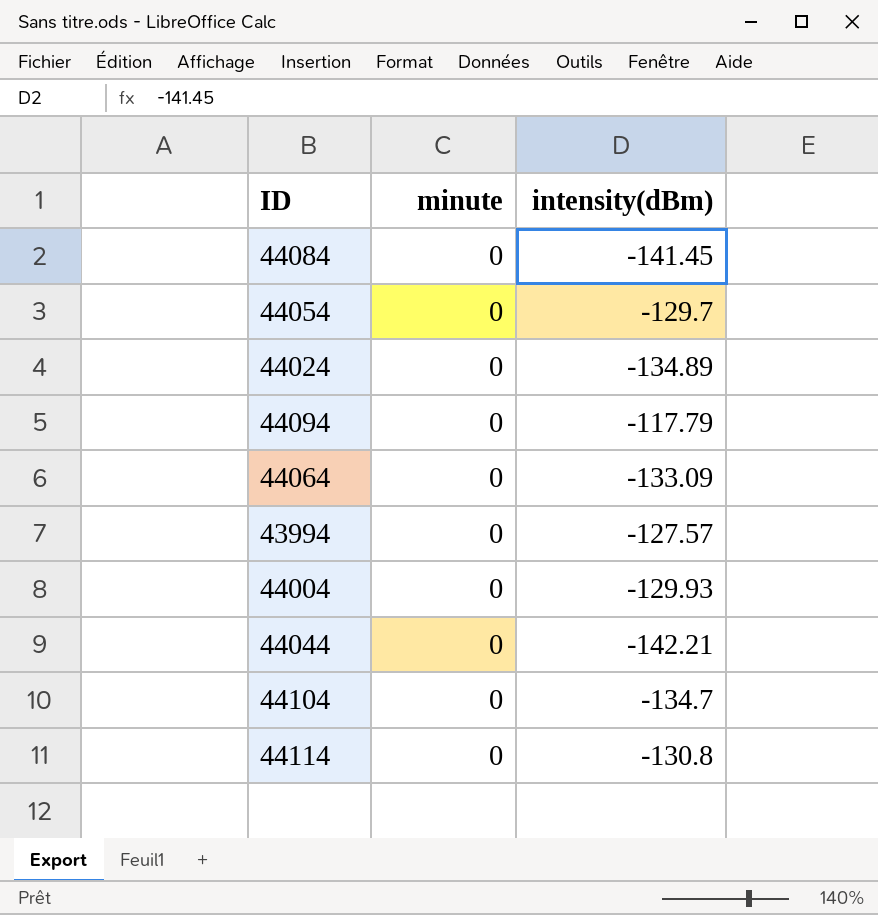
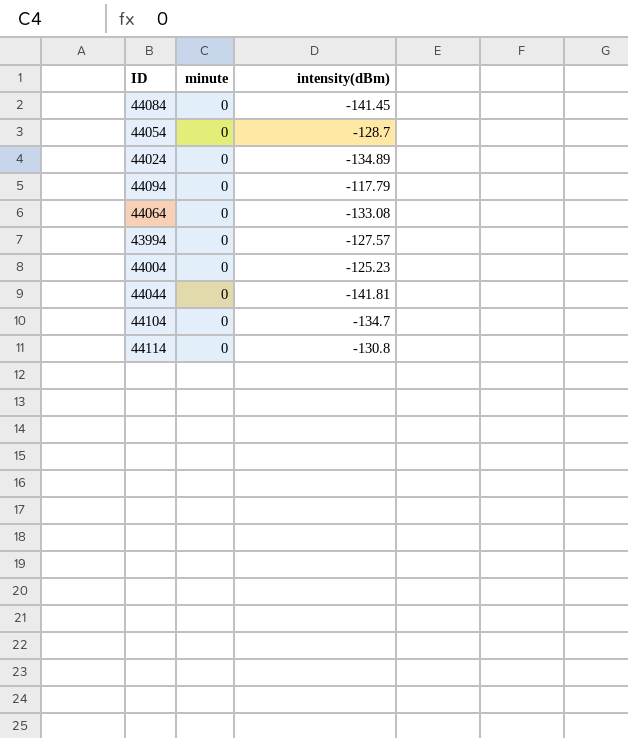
44054 | intensity(dBm): -129.7 -> -128.7
44064 | intensity(dBm): -133.09 -> -133.08
44004 | intensity(dBm): -129.93 -> -125.23
44044 | intensity(dBm): -142.21 -> -141.81

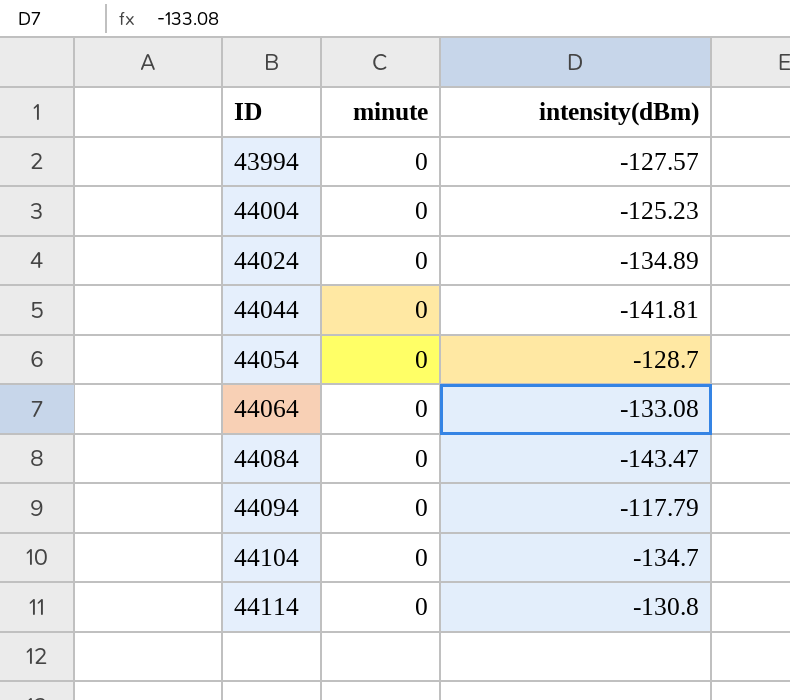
row order: none -> ID ascending
44084 | intensity(dBm): -141.45 -> -143.47

